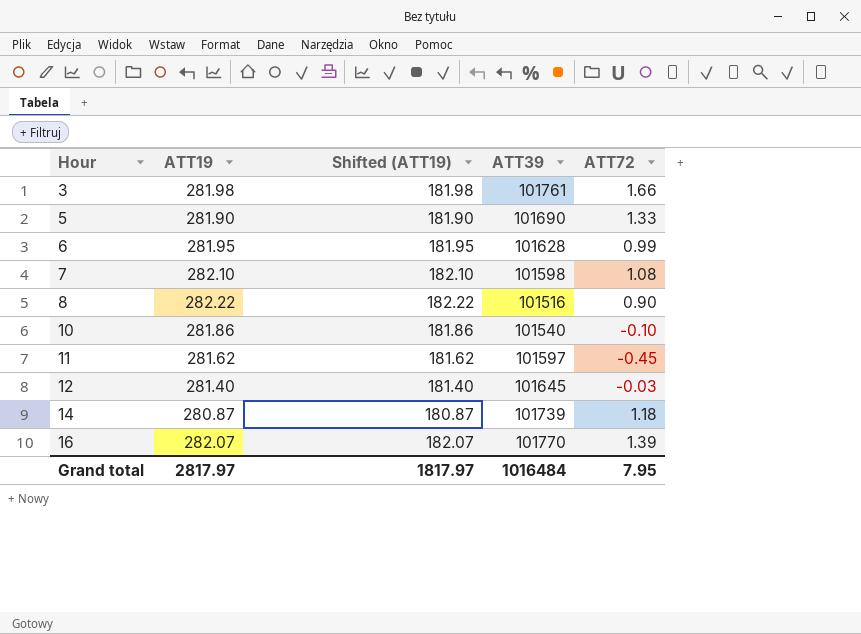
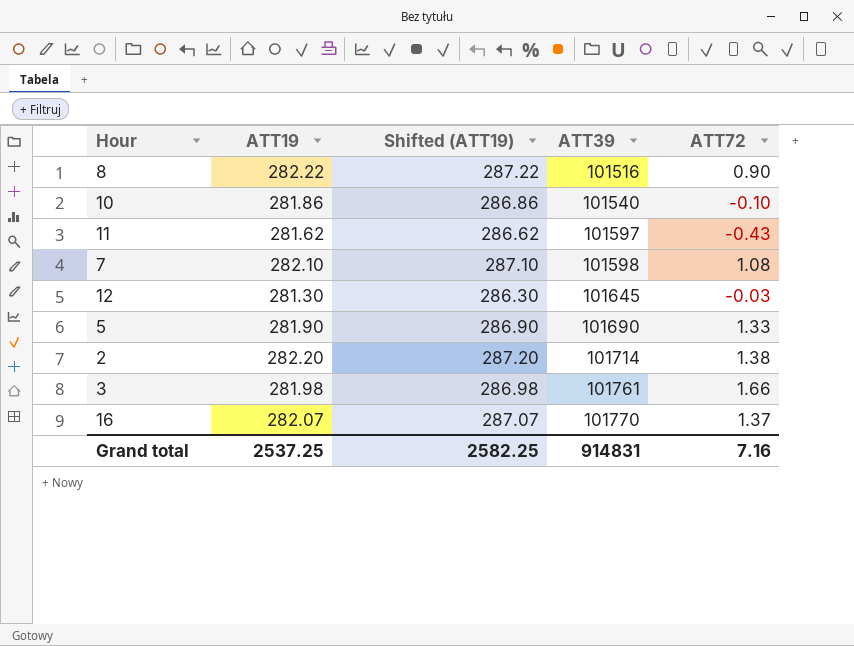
row order: Hour ascending -> ATT39 ascending
column Shifted (ATT19) | formula: [ATT19] - 100 -> [ATT19] + 5
row 6: 281.95 | 181.95 | 101628 | 0.99 -> none
row 14: 280.87 | 180.87 | 101739 | 1.18 -> none
11 | ATT72: -0.45 -> -0.43
12 | ATT19: 281.40 -> 281.30
row 2: none -> 282.20 | 287.20 | 101714 | 1.38
16 | ATT72: 1.39 -> 1.37
Grand total | ATT19: 2817.97 -> 2537.25
Grand total | Shifted (ATT19): 1817.97 -> 2582.25
Grand total | ATT39: 1016484 -> 914831
Grand total | ATT72: 7.95 -> 7.16

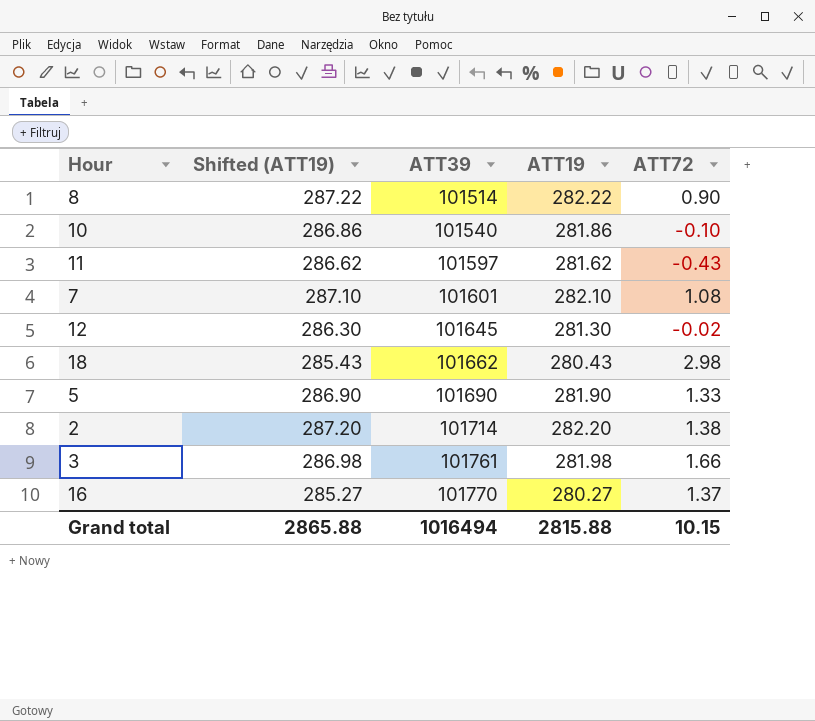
column ATT19 | position: 2 -> 4
8 | ATT39: 101516 -> 101514
7 | ATT39: 101598 -> 101601
12 | ATT72: -0.03 -> -0.02
row 18: none -> 285.43 | 101662 | 280.43 | 2.98
16 | Shifted (ATT19): 287.07 -> 285.27
16 | ATT19: 282.07 -> 280.27
Grand total | Shifted (ATT19): 2582.25 -> 2865.88
Grand total | ATT39: 914831 -> 1016494
Grand total | ATT19: 2537.25 -> 2815.88
Grand total | ATT72: 7.16 -> 10.15

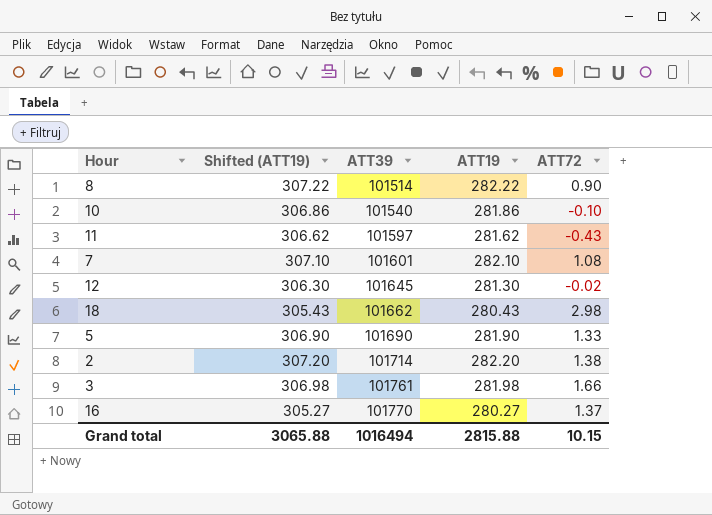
column Shifted (ATT19) | formula: [ATT19] + 5 -> [ATT19] + 25
Grand total | Shifted (ATT19): 2865.88 -> 3065.88

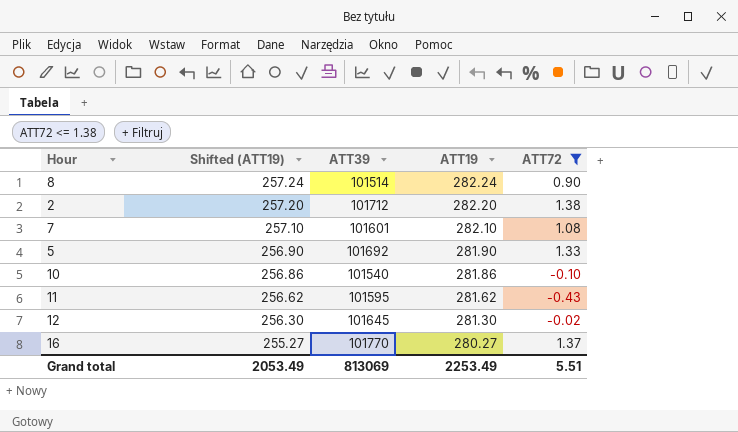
filter: none -> ATT72 <= 1.38
row order: ATT39 ascending -> Shifted (ATT19) descending
column Shifted (ATT19) | formula: [ATT19] + 25 -> [ATT19] - 25
8 | ATT19: 282.22 -> 282.24
2 | ATT39: 101714 -> 101712
5 | ATT39: 101690 -> 101692
11 | ATT39: 101597 -> 101595
Grand total | Shifted (ATT19): 3065.88 -> 2053.49
Grand total | ATT39: 1016494 -> 813069
Grand total | ATT19: 2815.88 -> 2253.49
Grand total | ATT72: 10.15 -> 5.51

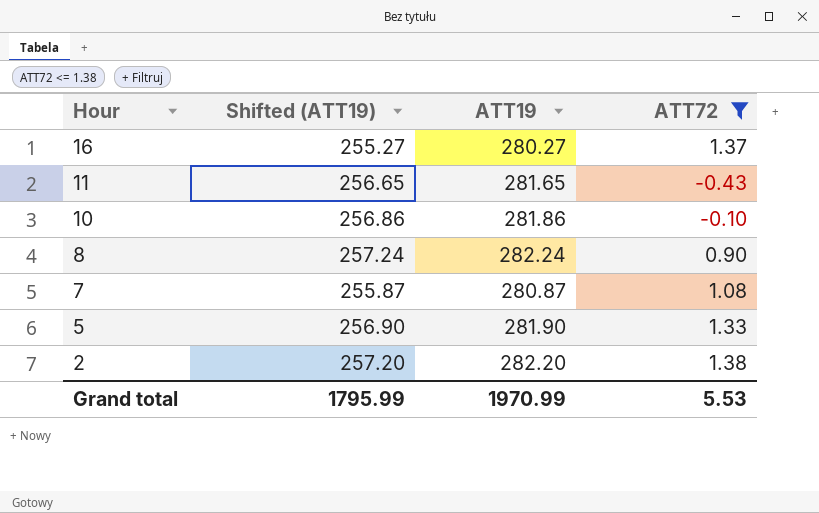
row order: Shifted (ATT19) descending -> Hour descending
column ATT39 | position: 3 -> none
row 12: 256.30 | 101645 | 281.30 | -0.02 -> none
11 | Shifted (ATT19): 256.62 -> 256.65
11 | ATT19: 281.62 -> 281.65
7 | Shifted (ATT19): 257.10 -> 255.87
7 | ATT19: 282.10 -> 280.87
Grand total | Shifted (ATT19): 2053.49 -> 1795.99
Grand total | ATT19: 2253.49 -> 1970.99
Grand total | ATT72: 5.51 -> 5.53

